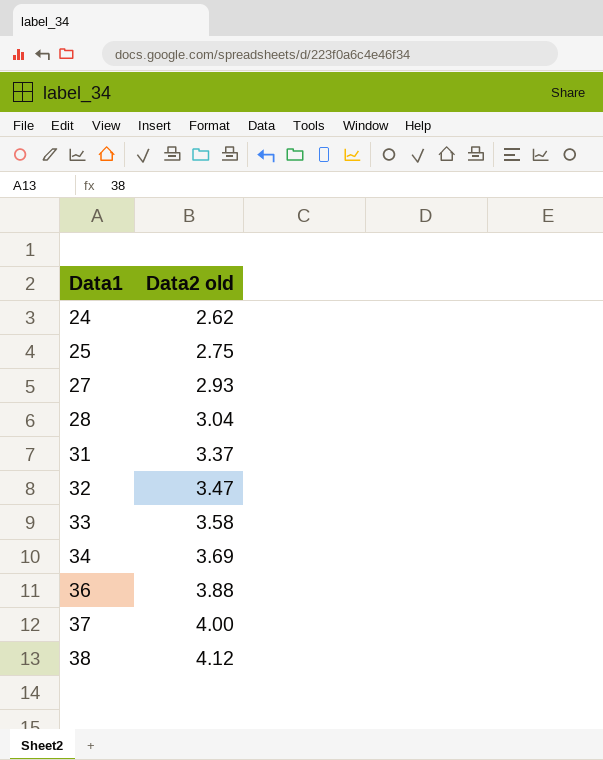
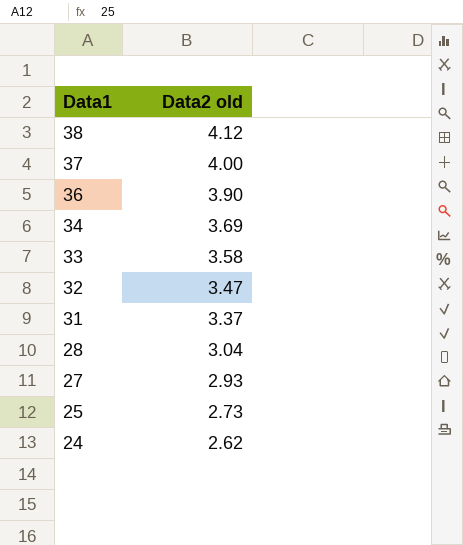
row order: Data1 ascending -> Data1 descending
36 | Data2 old: 3.88 -> 3.90
25 | Data2 old: 2.75 -> 2.73

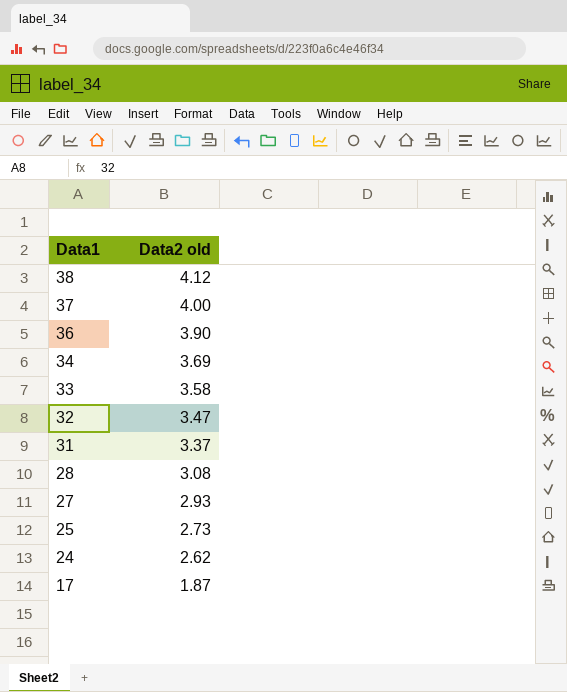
28 | Data2 old: 3.04 -> 3.08
row 17: none -> 1.87

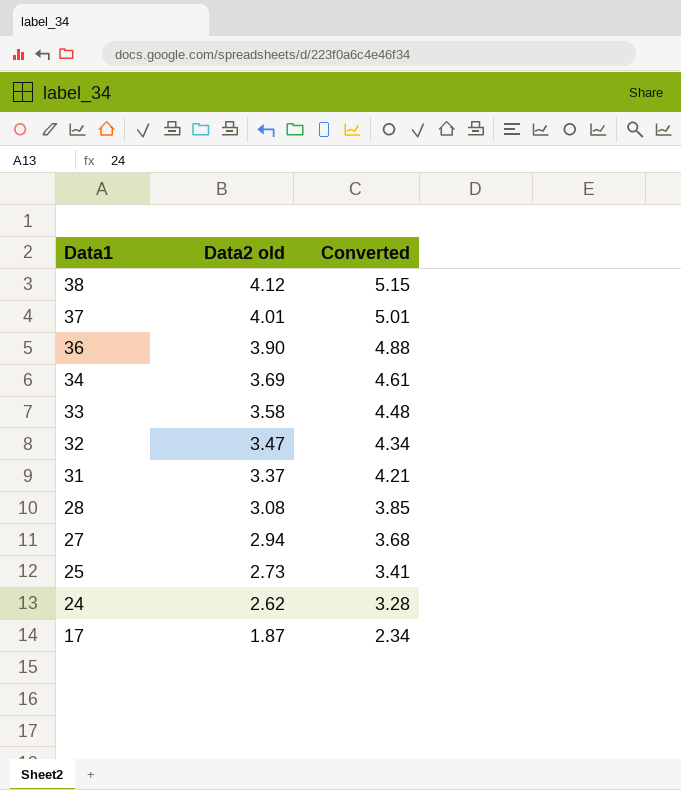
column Converted | formula: none -> [Data2 old] * 1.25
37 | Data2 old: 4.00 -> 4.01
27 | Data2 old: 2.93 -> 2.94

